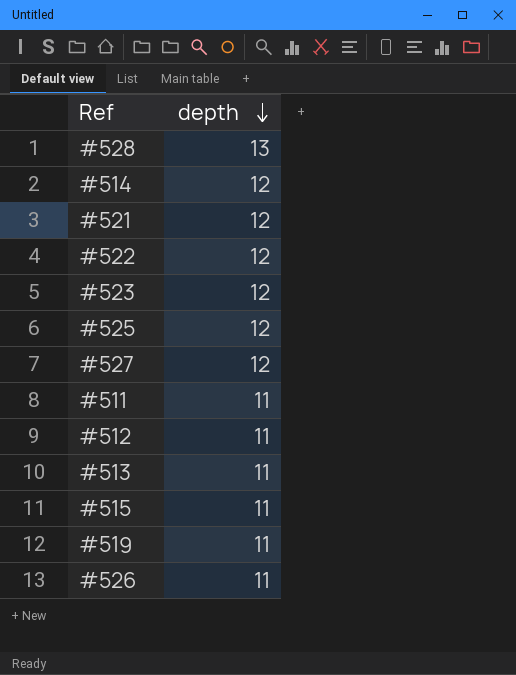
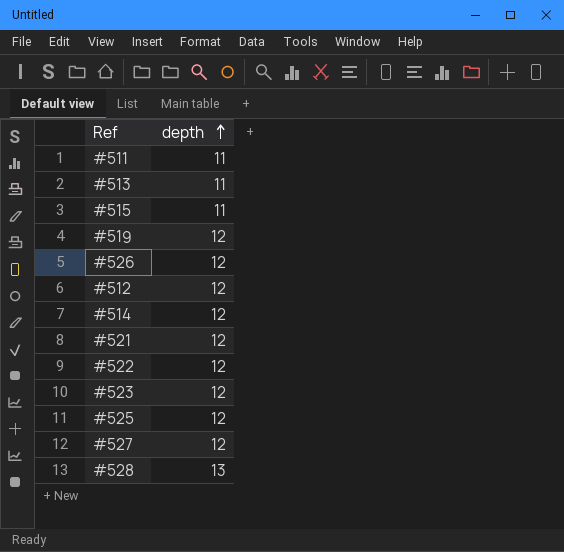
row order: depth descending -> depth ascending
#519 | depth: 11 -> 12
#526 | depth: 11 -> 12
#512 | depth: 11 -> 12

